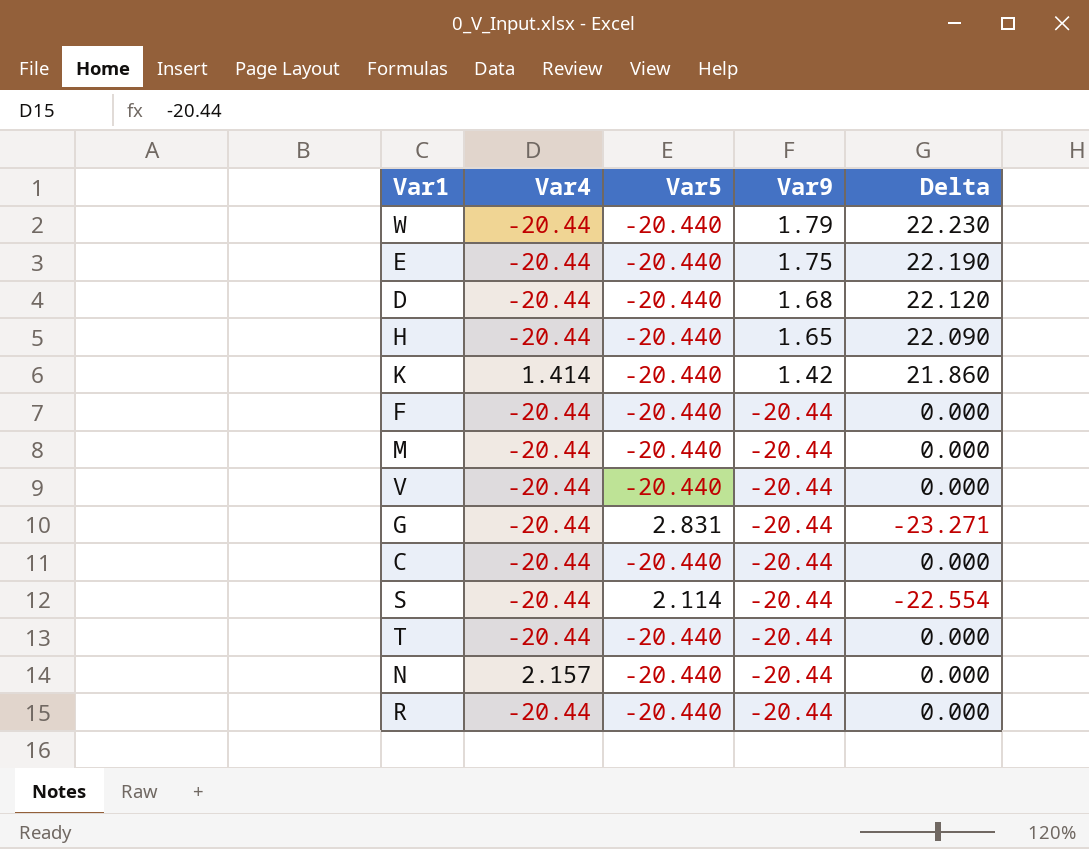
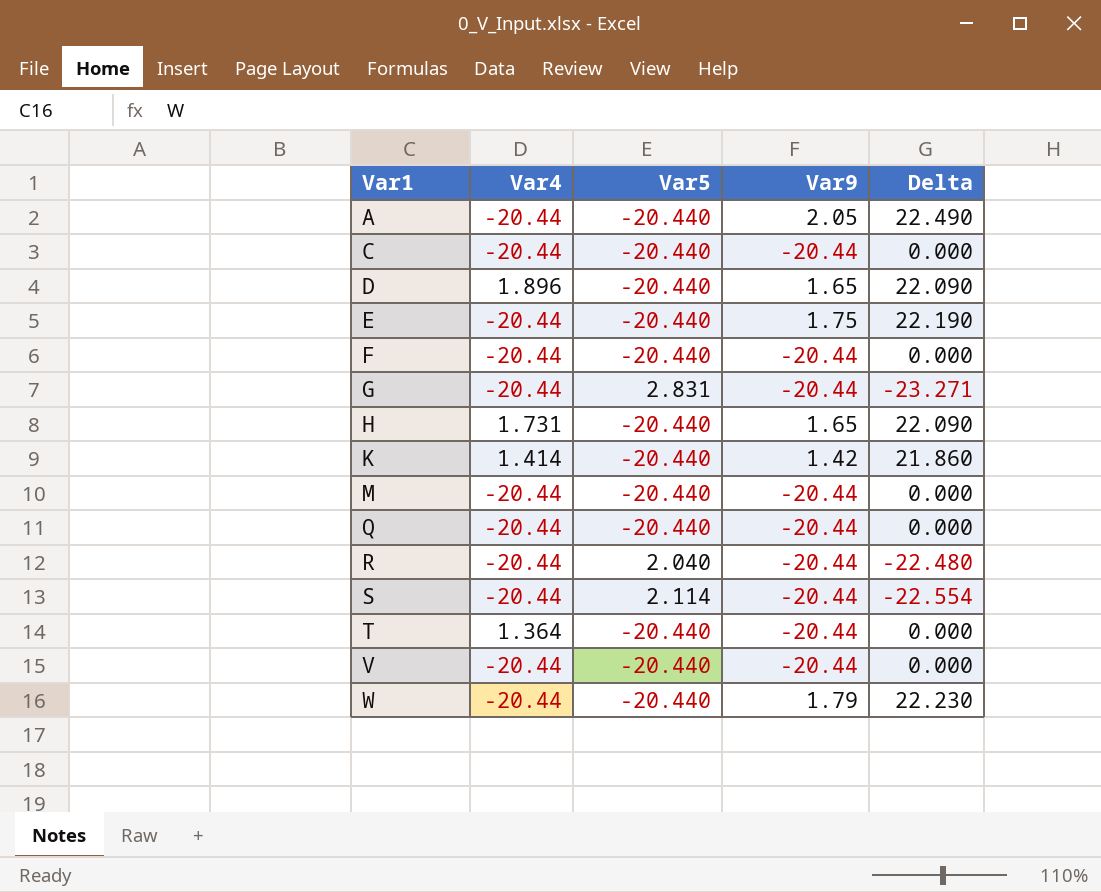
row order: Var9 descending -> Var1 ascending
row N: 2.157 | -20.440 | -20.44 | 0.000 -> none
row A: none -> -20.44 | -20.440 | 2.05 | 22.490
D | Var4: -20.44 -> 1.896
D | Var9: 1.68 -> 1.65
D | Delta: 22.120 -> 22.090
H | Var4: -20.44 -> 1.731
row Q: none -> -20.44 | -20.440 | -20.44 | 0.000
R | Var5: -20.440 -> 2.040
R | Delta: 0.000 -> -22.480
T | Var4: -20.44 -> 1.364

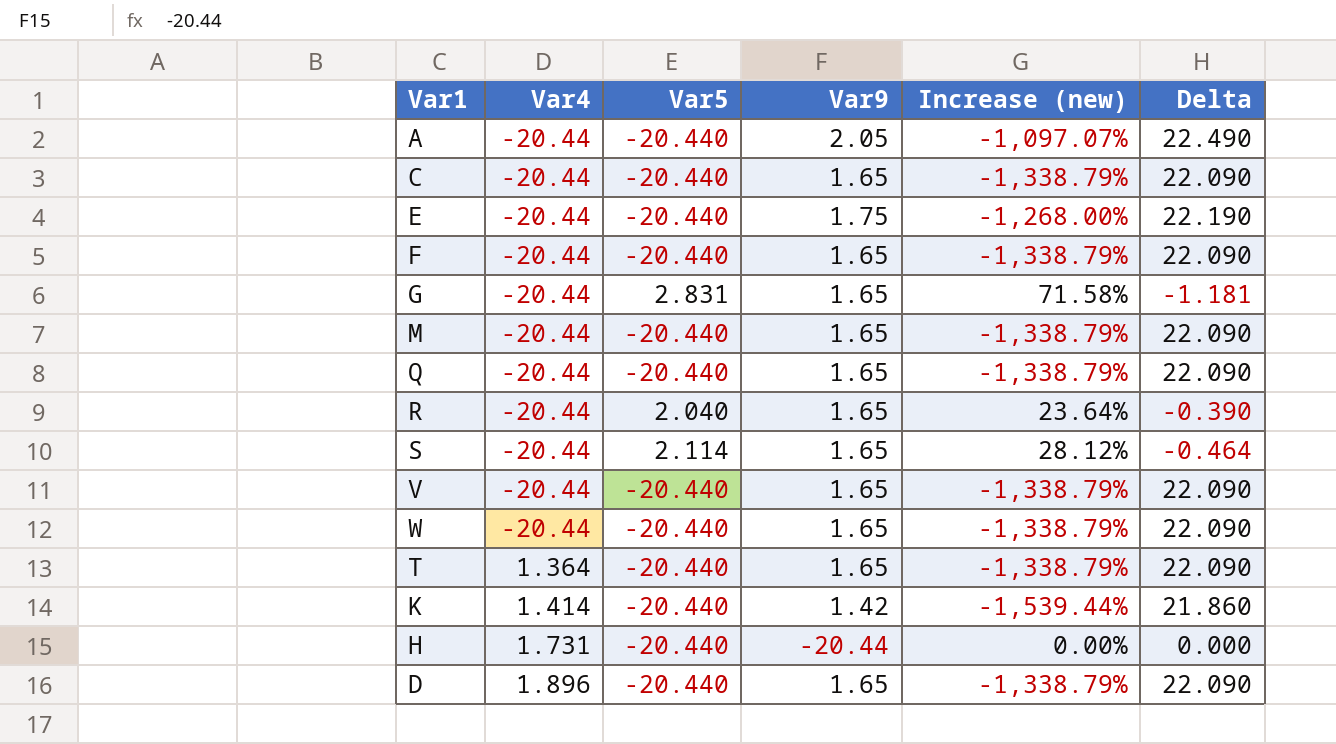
row order: Var1 ascending -> Var4 ascending
column Increase (new) | formula: none -> ([Var5] - [Var9]) / [Var9]
C | Var9: -20.44 -> 1.65
C | Delta: 0.000 -> 22.090
F | Var9: -20.44 -> 1.65
F | Delta: 0.000 -> 22.090
G | Var9: -20.44 -> 1.65
G | Delta: -23.271 -> -1.181
M | Var9: -20.44 -> 1.65
M | Delta: 0.000 -> 22.090
Q | Var9: -20.44 -> 1.65
Q | Delta: 0.000 -> 22.090
R | Var9: -20.44 -> 1.65
R | Delta: -22.480 -> -0.390
S | Var9: -20.44 -> 1.65
S | Delta: -22.554 -> -0.464
V | Var9: -20.44 -> 1.65
V | Delta: 0.000 -> 22.090
W | Var9: 1.79 -> 1.65
W | Delta: 22.230 -> 22.090
T | Var9: -20.44 -> 1.65
T | Delta: 0.000 -> 22.090
H | Var9: 1.65 -> -20.44
H | Delta: 22.090 -> 0.000

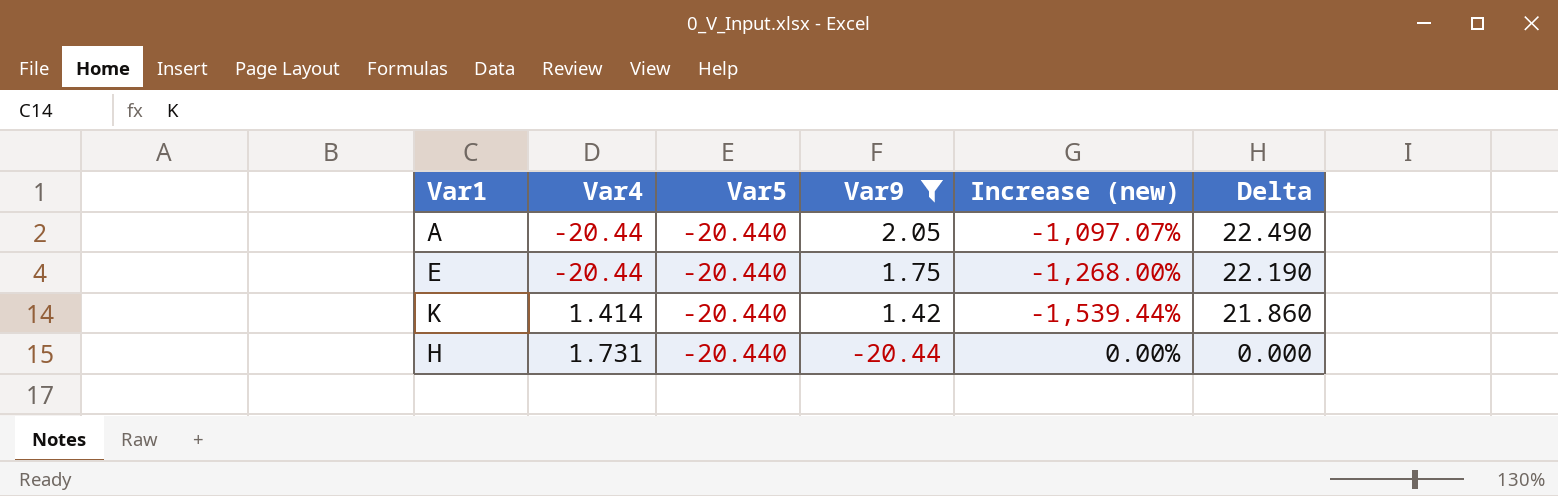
filter: none -> Var9 != 1.65

